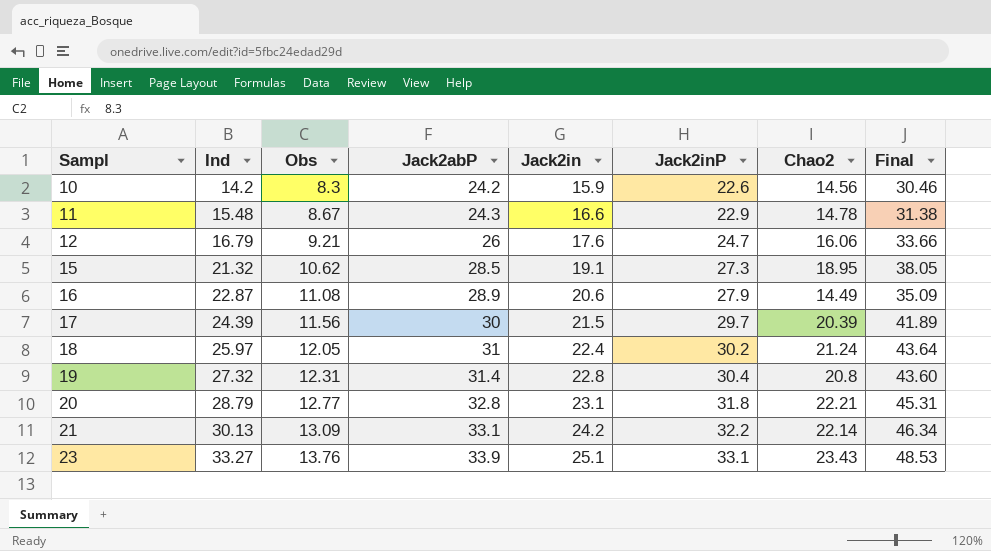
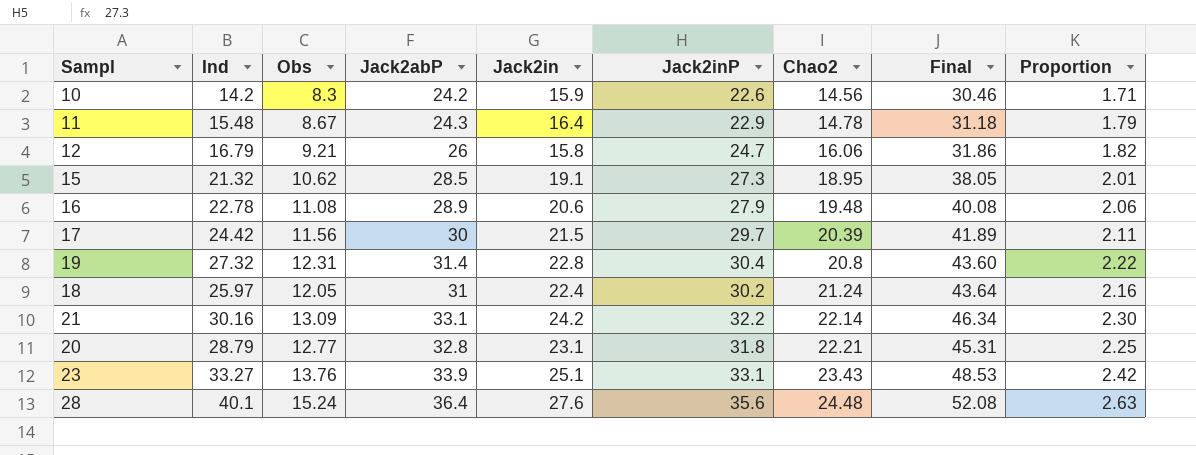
row order: Sampl ascending -> Chao2 ascending
column Proportion | formula: none -> [Ind] / [Obs]
11 | Jack2in: 16.6 -> 16.4
11 | Final: 31.38 -> 31.18
12 | Jack2in: 17.6 -> 15.8
12 | Final: 33.66 -> 31.86
16 | Ind: 22.87 -> 22.78
16 | Chao2: 14.49 -> 19.48
16 | Final: 35.09 -> 40.08
17 | Ind: 24.39 -> 24.42
21 | Ind: 30.13 -> 30.16
row 28: none -> 40.1 | 15.24 | 36.4 | 27.6 | 35.6 | 24.48 | 52.08 | 2.63

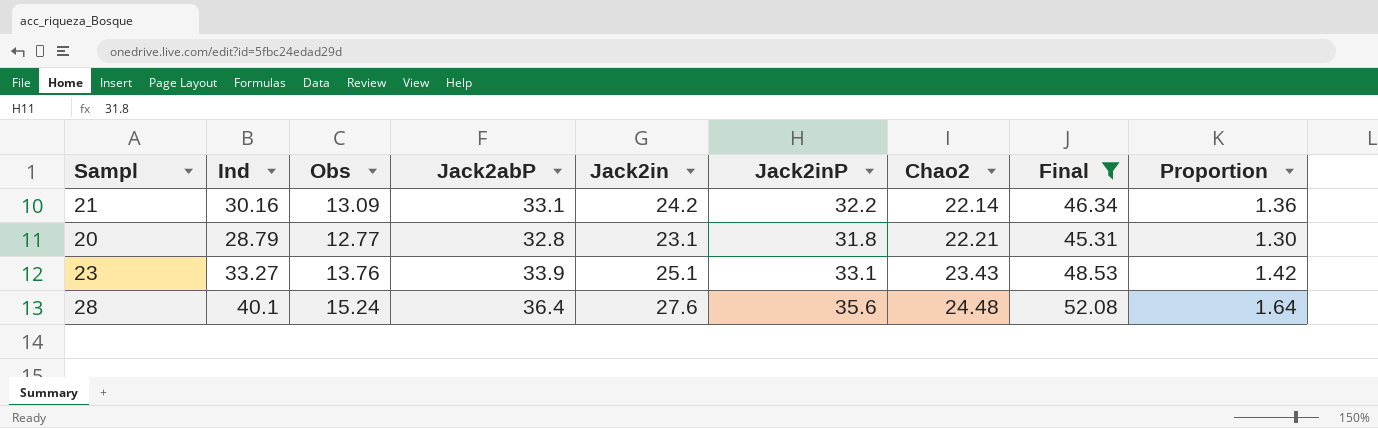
filter: none -> Final >= 45.31
column Proportion | formula: [Ind] / [Obs] -> [Ind] / [Chao2]

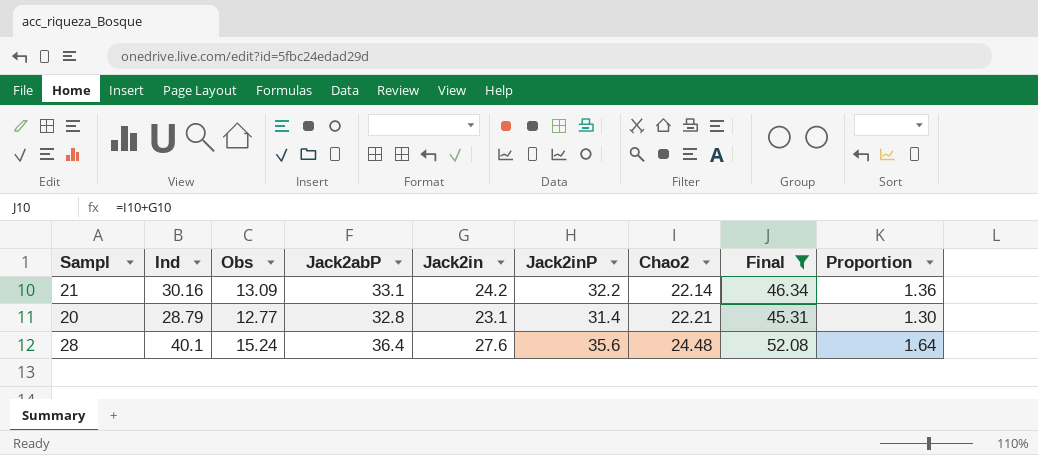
row 23: 33.27 | 13.76 | 33.9 | 25.1 | 33.1 | 23.43 | 48.53 | 1.42 -> none
20 | Jack2inP: 31.8 -> 31.4

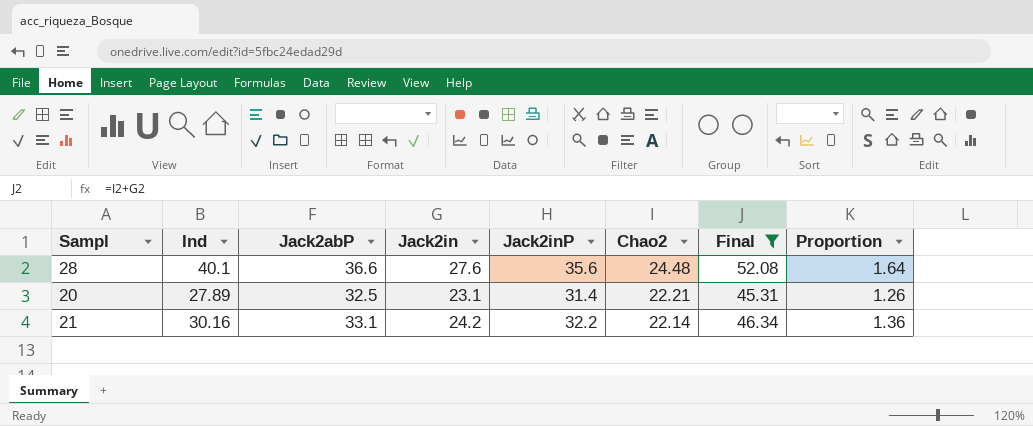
row order: Chao2 ascending -> Chao2 descending
column Obs | position: 3 -> none
28 | Jack2abP: 36.4 -> 36.6
20 | Ind: 28.79 -> 27.89
20 | Jack2abP: 32.8 -> 32.5
20 | Proportion: 1.30 -> 1.26

